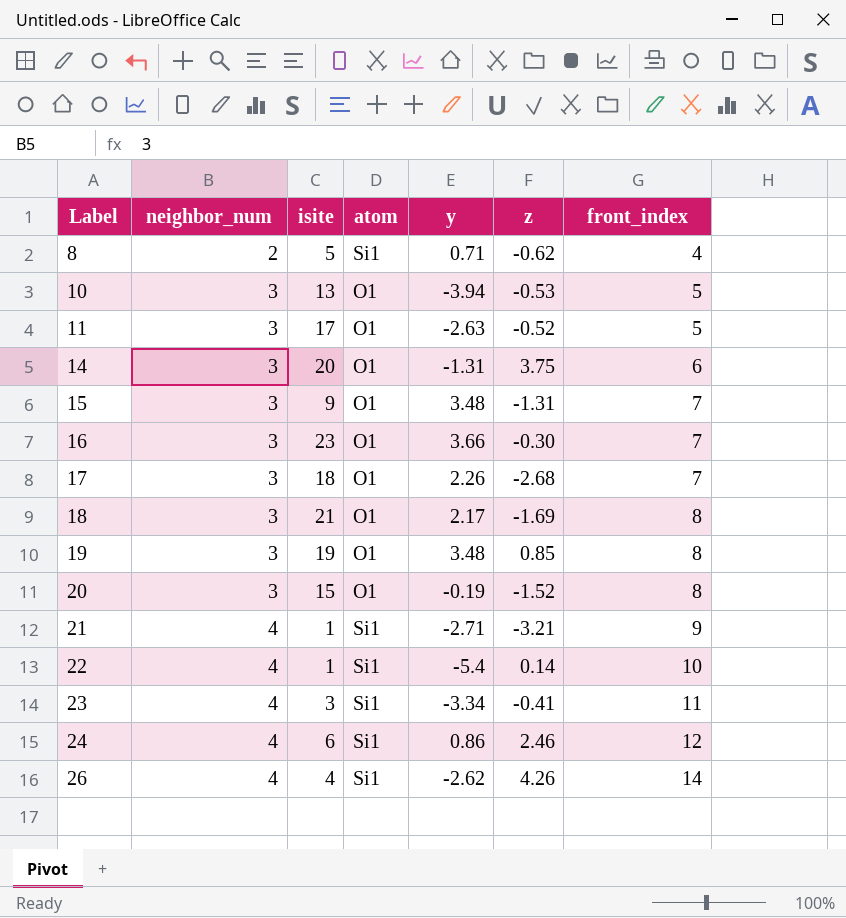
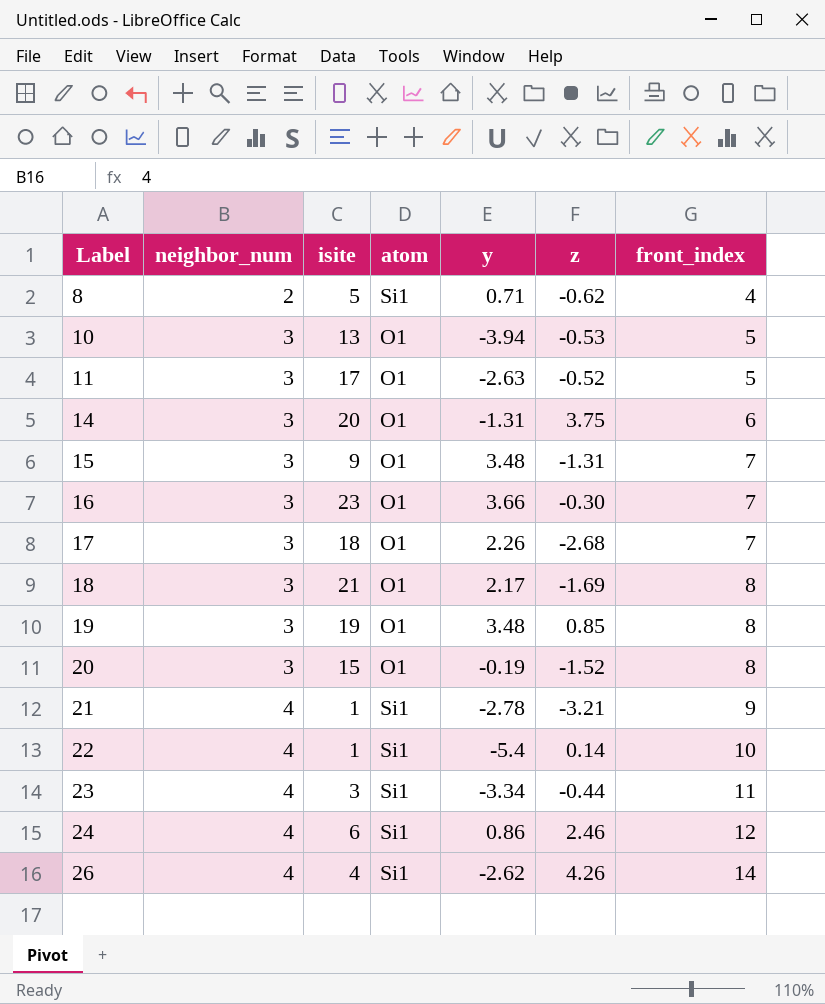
21 | y: -2.71 -> -2.78
23 | z: -0.41 -> -0.44

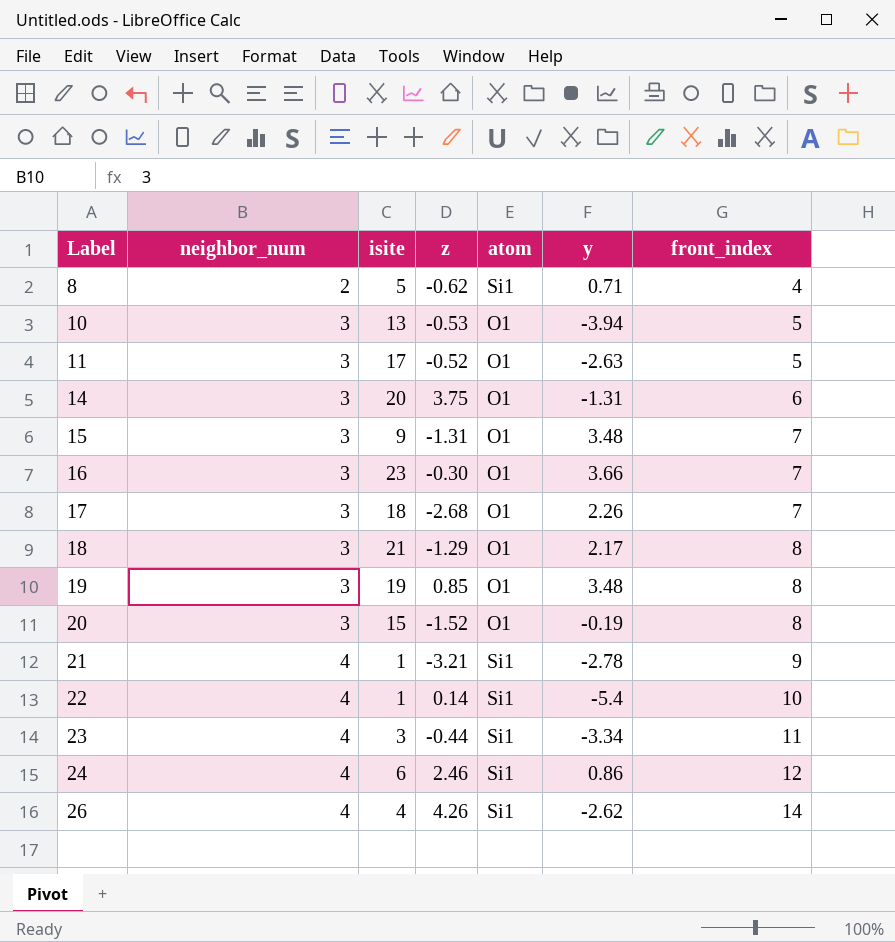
column z | position: 6 -> 4
18 | z: -1.69 -> -1.29

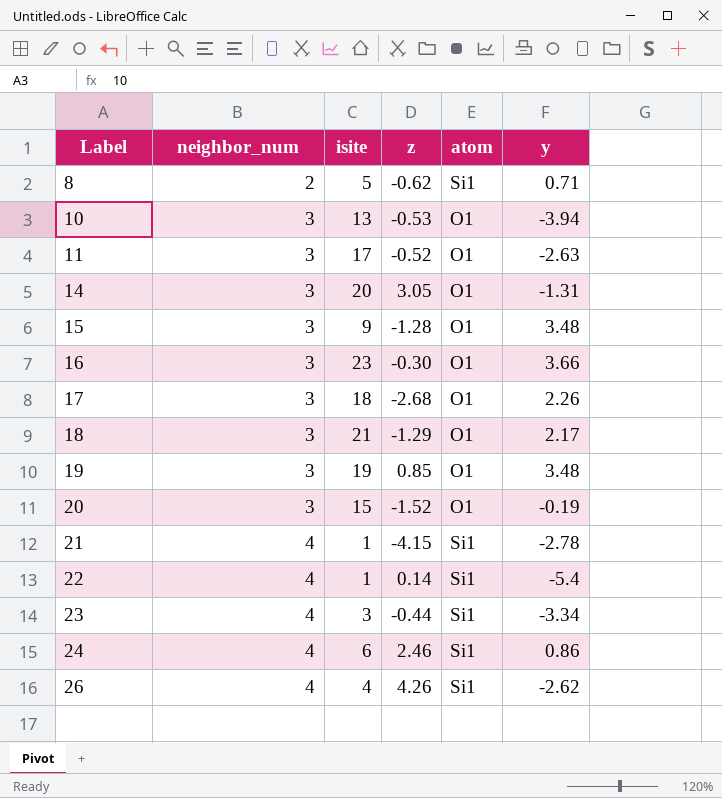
column front_index | position: 7 -> none
14 | z: 3.75 -> 3.05
15 | z: -1.31 -> -1.28
21 | z: -3.21 -> -4.15

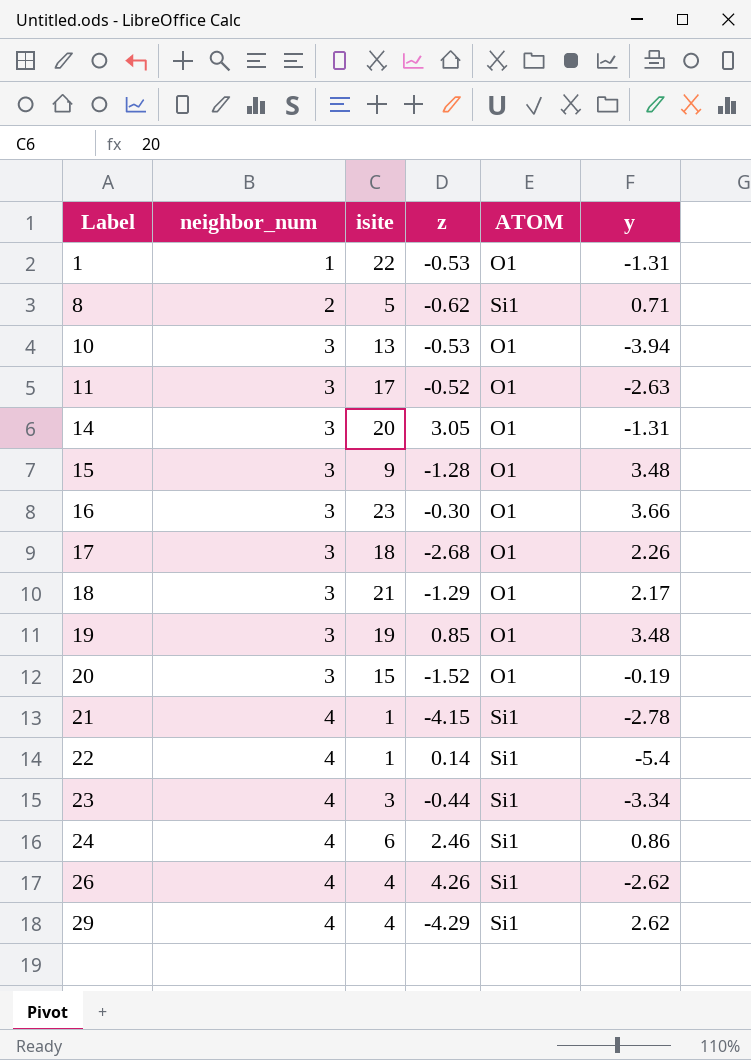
column name: atom -> ATOM
row 1: none -> 1 | 22 | -0.53 | O1 | -1.31
row 29: none -> 4 | 4 | -4.29 | Si1 | 2.62

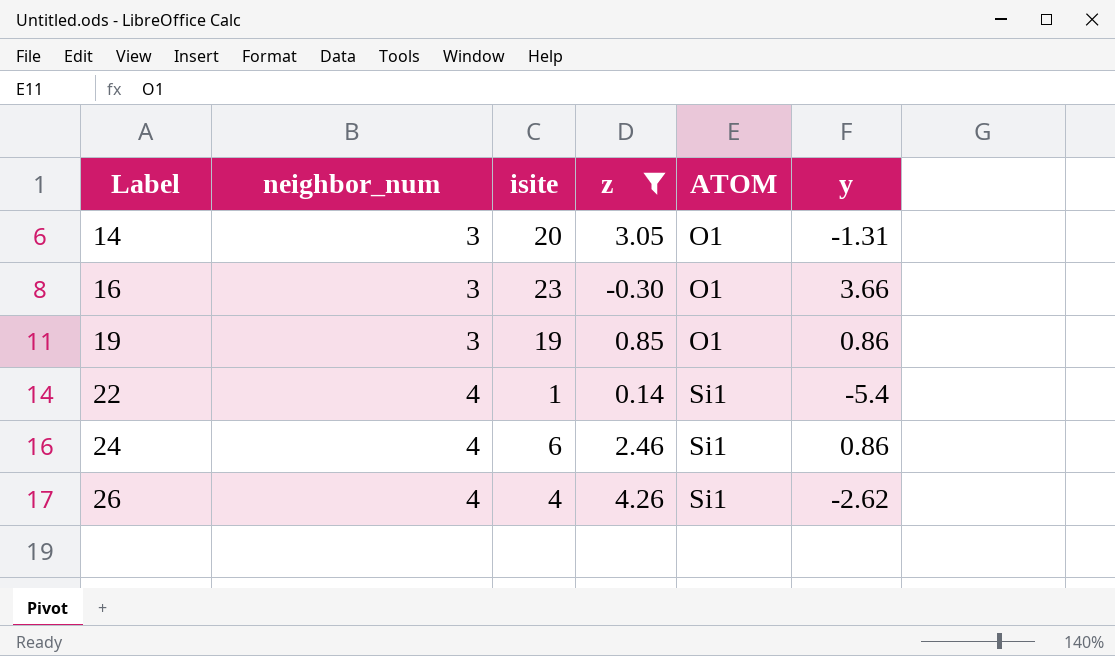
filter: none -> z >= -0.30
19 | y: 3.48 -> 0.86

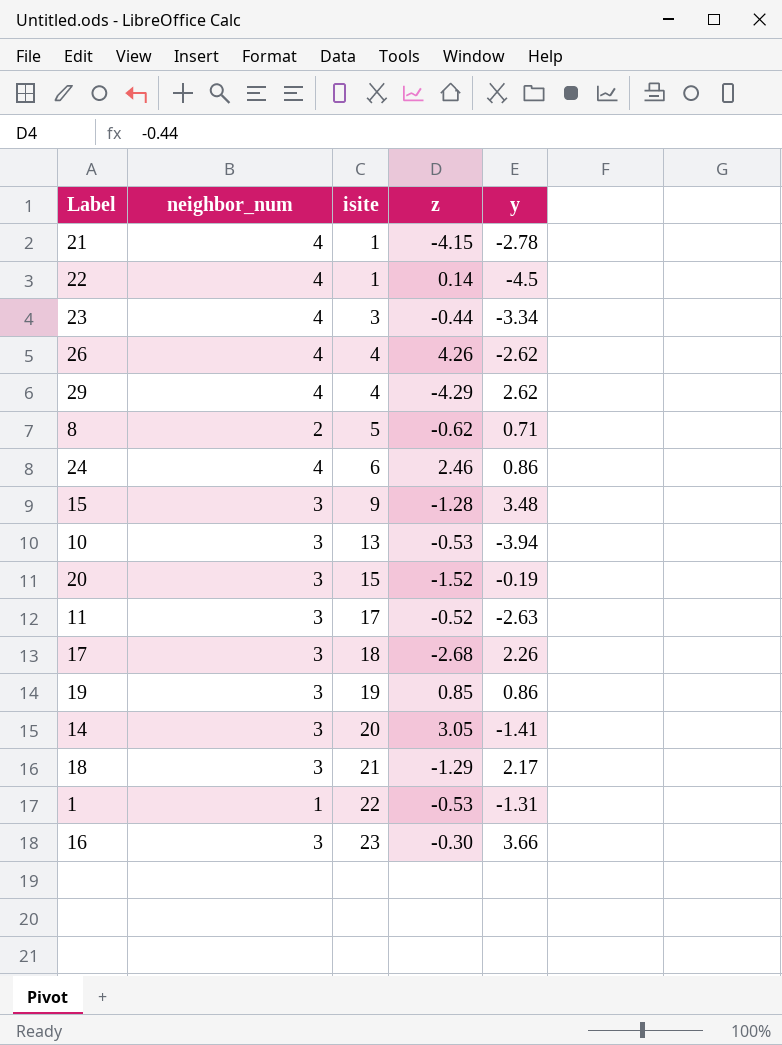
filter: z >= -0.30 -> none
row order: Label ascending -> isite ascending
column ATOM | position: 5 -> none
22 | y: -5.4 -> -4.5
14 | y: -1.31 -> -1.41

